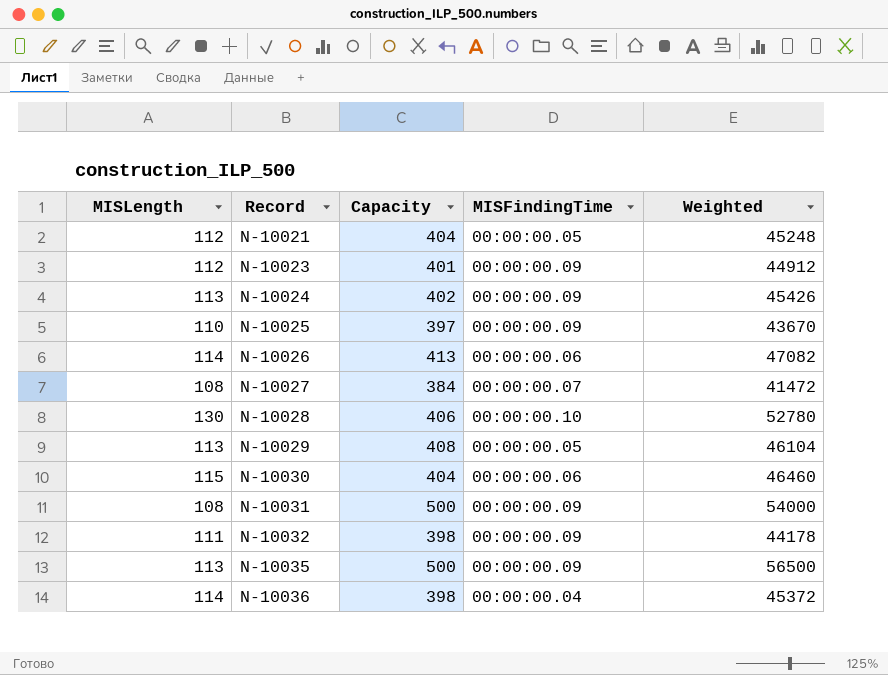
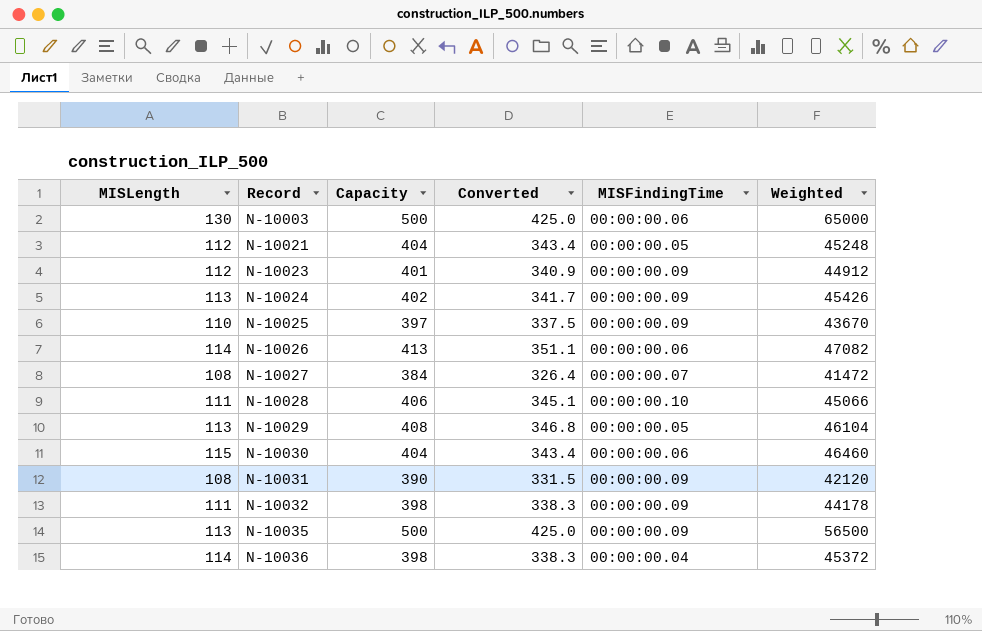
column Converted | formula: none -> [Capacity] * 0.85
row N-10003: none -> 130 | 500 | 425.0 | 00:00:00.06 | 65000
N-10028 | MISLength: 130 -> 111
N-10028 | Weighted: 52780 -> 45066
N-10031 | Capacity: 500 -> 390
N-10031 | Weighted: 54000 -> 42120

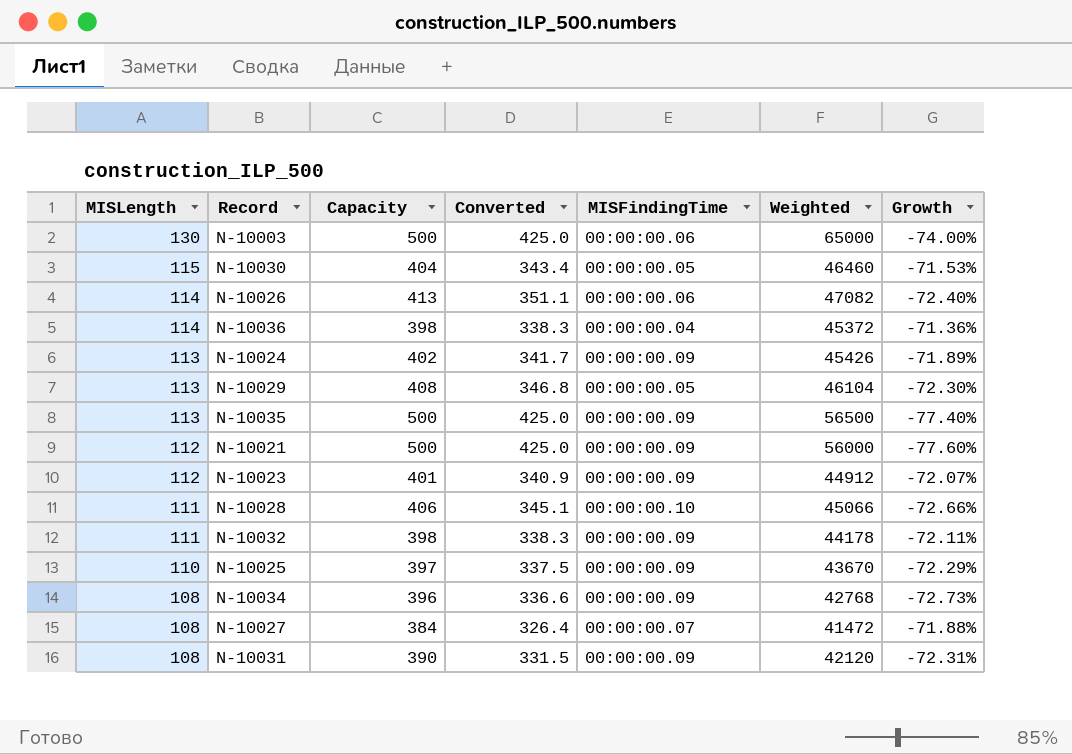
row order: Record ascending -> MISLength descending
column Growth | formula: none -> ([MISLength] - [Capacity]) / [Capacity]
N-10030 | MISFindingTime: 00:00:00.06 -> 00:00:00.05
N-10021 | Capacity: 404 -> 500
N-10021 | Converted: 343.4 -> 425.0
N-10021 | MISFindingTime: 00:00:00.05 -> 00:00:00.09
N-10021 | Weighted: 45248 -> 56000
row N-10034: none -> 108 | 396 | 336.6 | 00:00:00.09 | 42768 | -72.73%

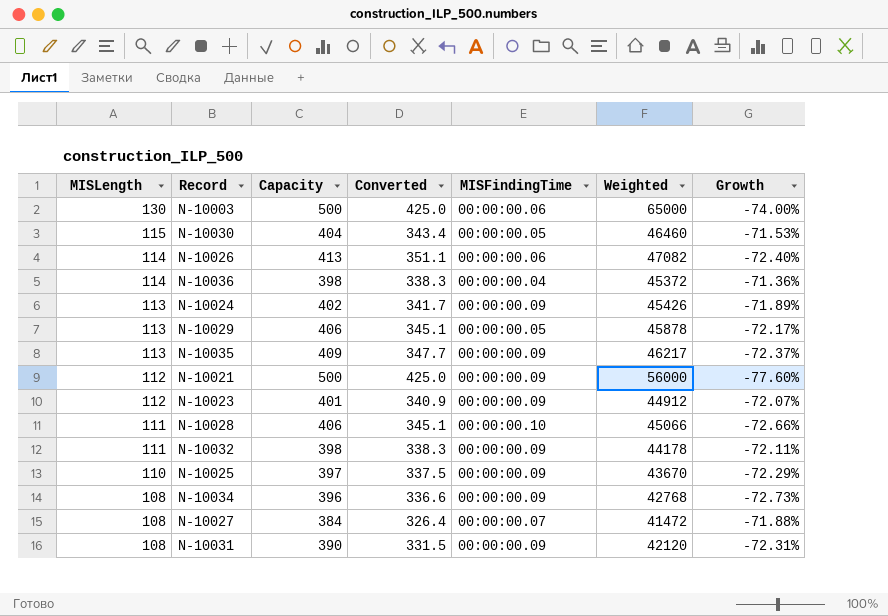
N-10029 | Capacity: 408 -> 406
N-10029 | Converted: 346.8 -> 345.1
N-10029 | Weighted: 46104 -> 45878
N-10029 | Growth: -72.30% -> -72.17%
N-10035 | Capacity: 500 -> 409
N-10035 | Converted: 425.0 -> 347.7
N-10035 | Weighted: 56500 -> 46217
N-10035 | Growth: -77.40% -> -72.37%

